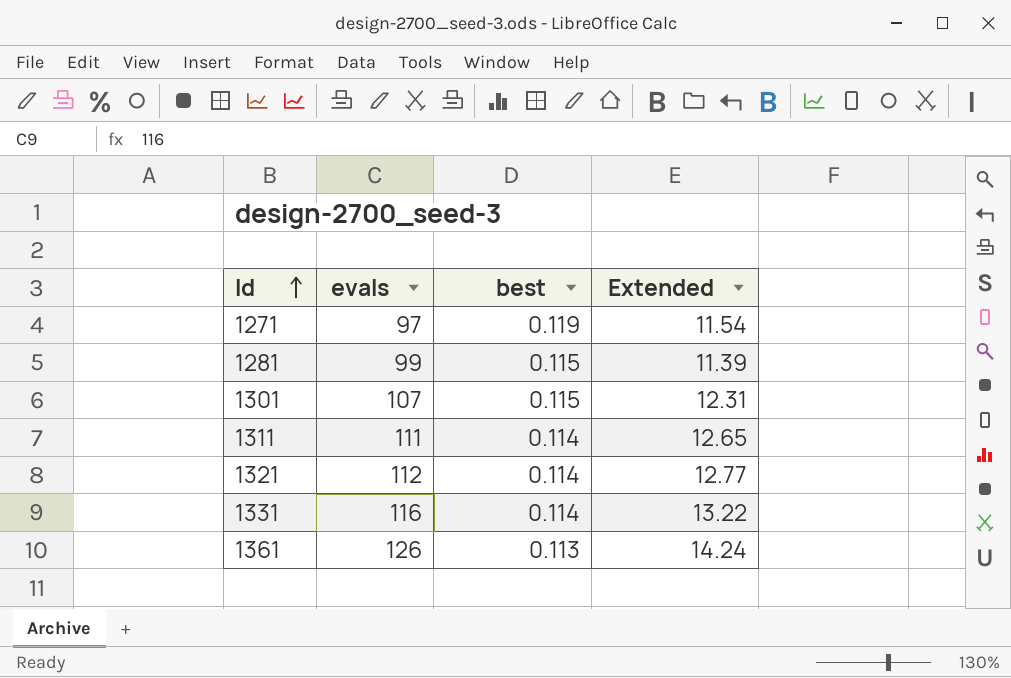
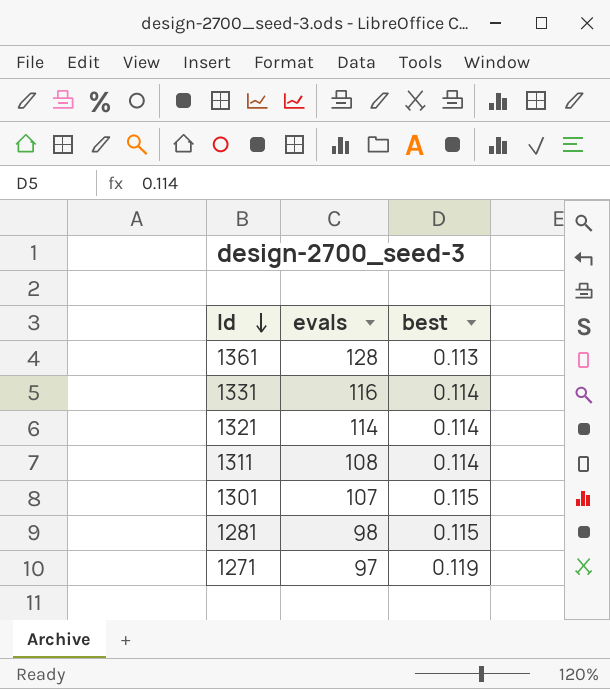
row order: Id ascending -> Id descending
column Extended | formula: [evals] * [best] -> none
1361 | evals: 126 -> 128
1321 | evals: 112 -> 114
1311 | evals: 111 -> 108
1281 | evals: 99 -> 98

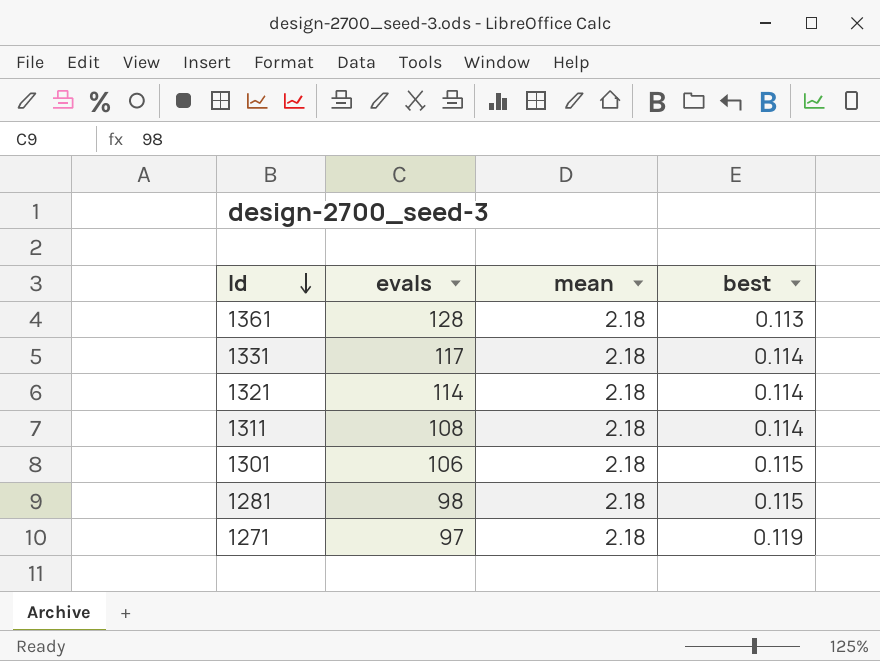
column mean | position: none -> 3
1331 | evals: 116 -> 117
1301 | evals: 107 -> 106

